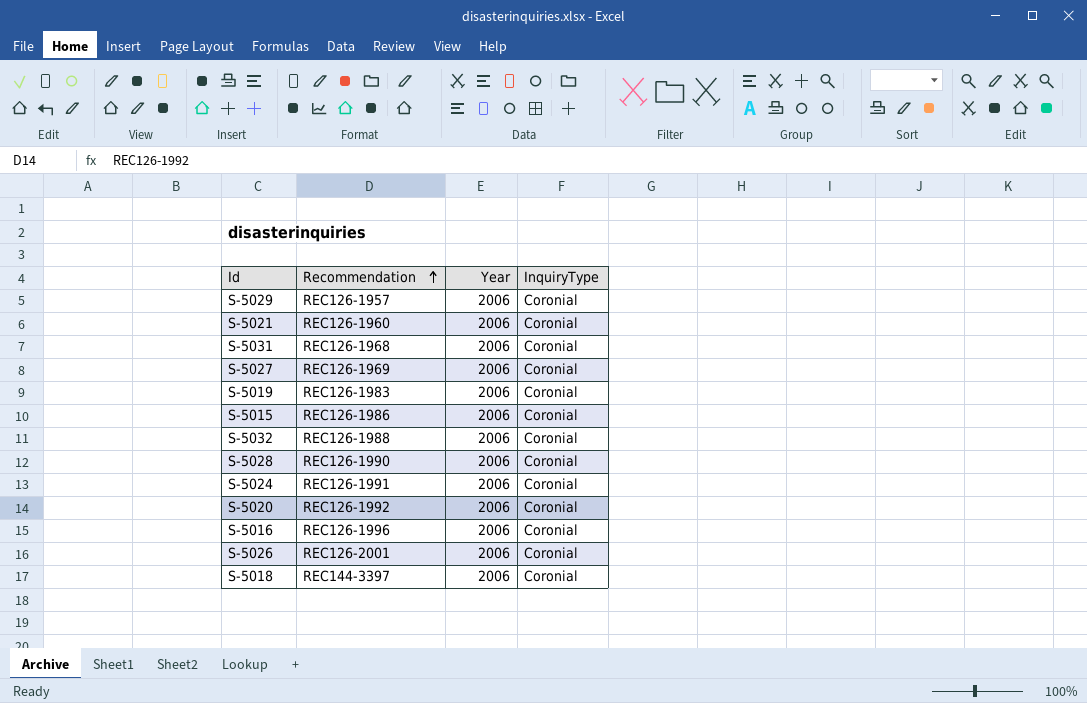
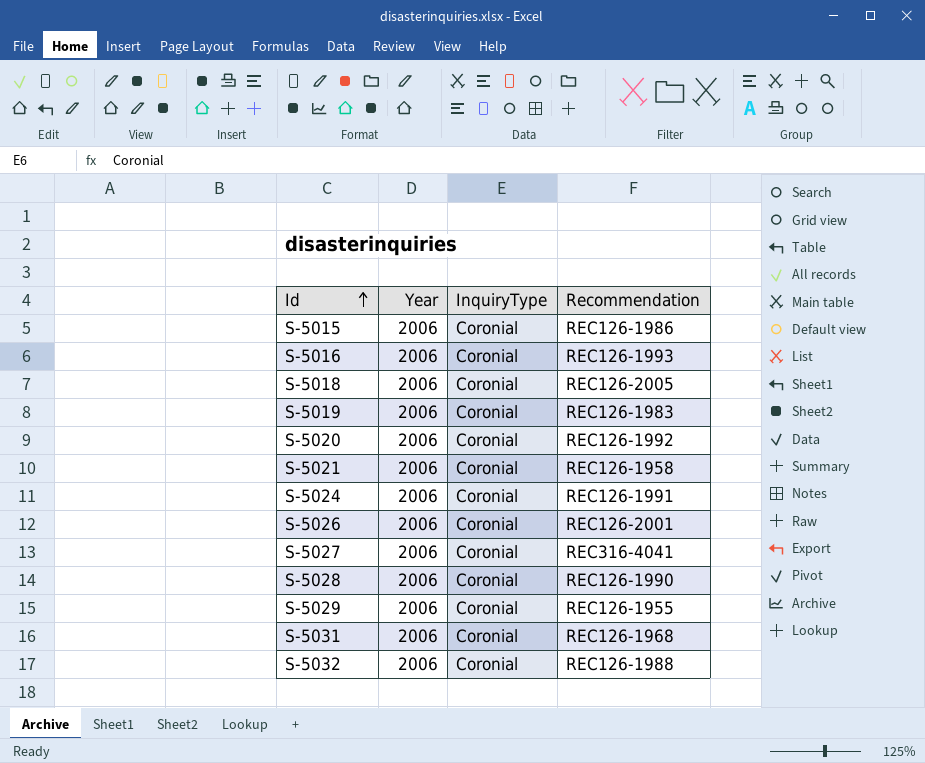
row order: Recommendation ascending -> Id ascending
column Recommendation | position: 2 -> 4
S-5016 | Recommendation: REC126-1996 -> REC126-1993
S-5018 | Recommendation: REC144-3397 -> REC126-2005
S-5021 | Recommendation: REC126-1960 -> REC126-1958
S-5027 | Recommendation: REC126-1969 -> REC316-4041
S-5029 | Recommendation: REC126-1957 -> REC126-1955

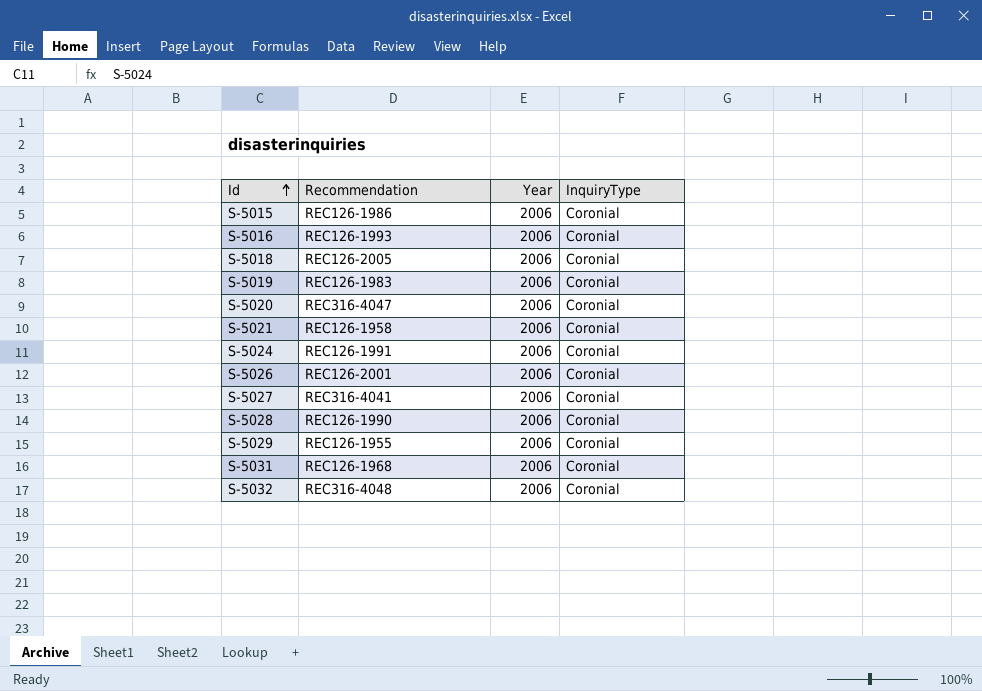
column Recommendation | position: 4 -> 2
S-5020 | Recommendation: REC126-1992 -> REC316-4047
S-5032 | Recommendation: REC126-1988 -> REC316-4048

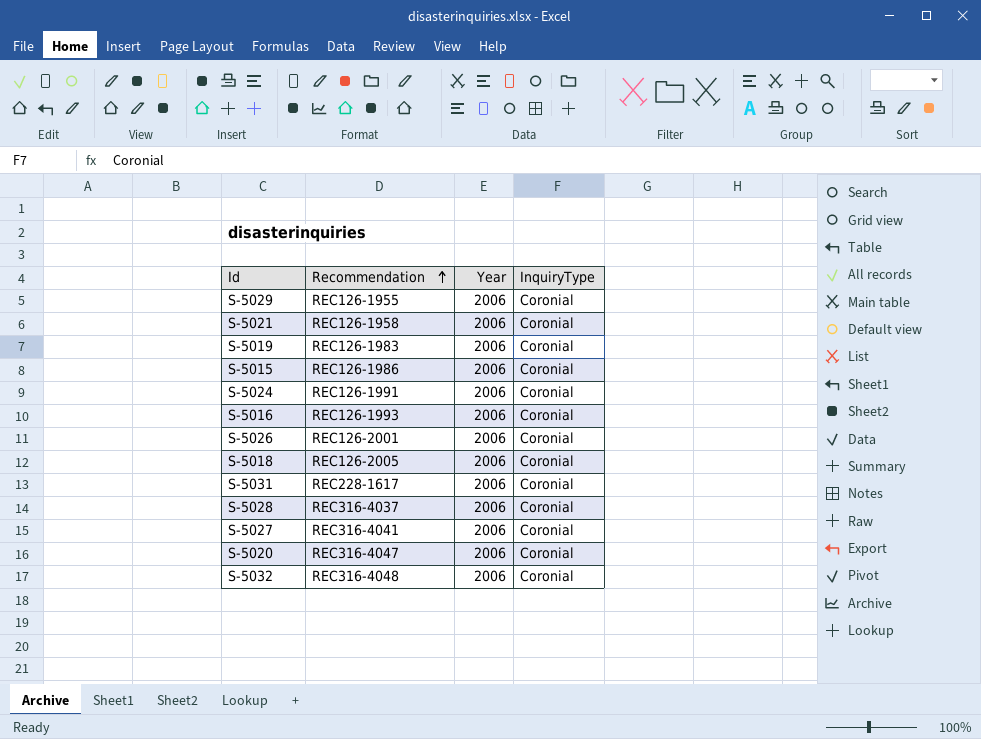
row order: Id ascending -> Recommendation ascending
S-5031 | Recommendation: REC126-1968 -> REC228-1617
S-5028 | Recommendation: REC126-1990 -> REC316-4037

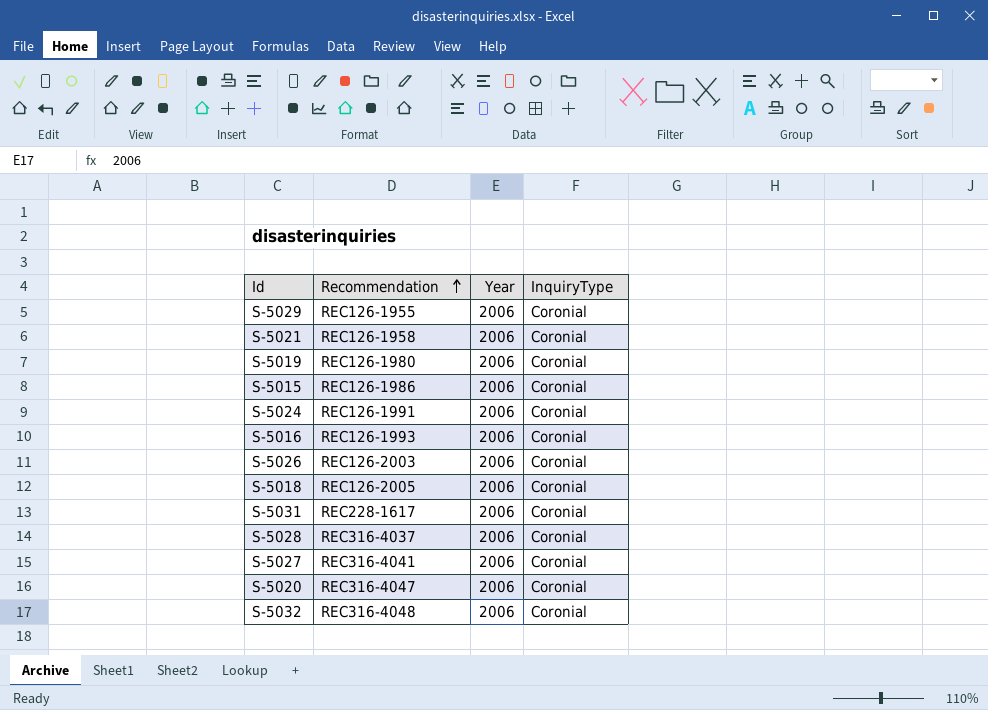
S-5019 | Recommendation: REC126-1983 -> REC126-1980
S-5026 | Recommendation: REC126-2001 -> REC126-2003

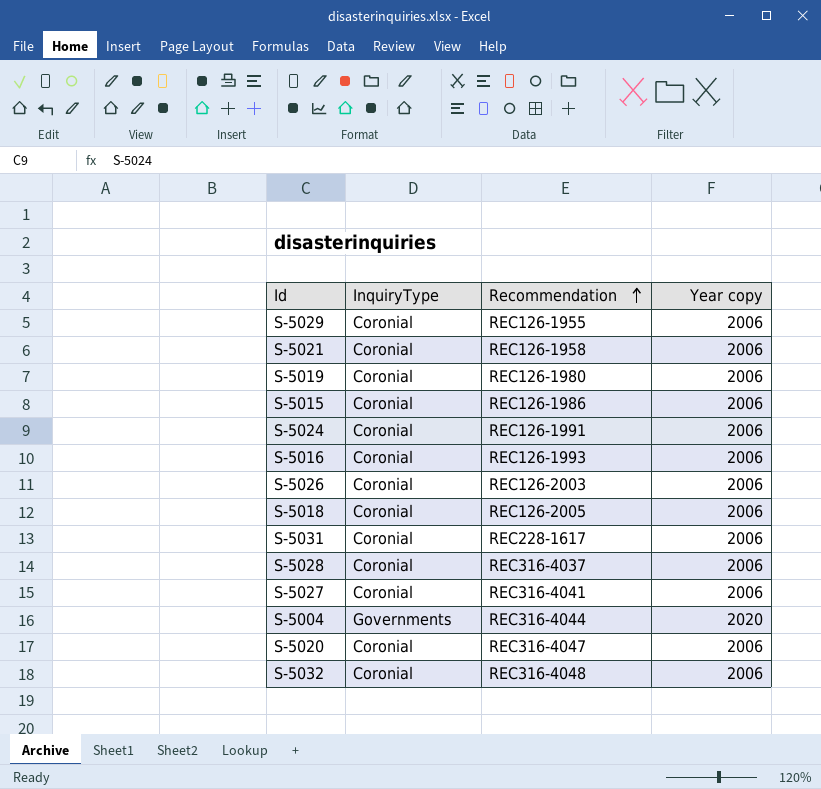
column InquiryType | position: 4 -> 2
column name: Year -> Year copy
row S-5004: none -> Governments | REC316-4044 | 2020

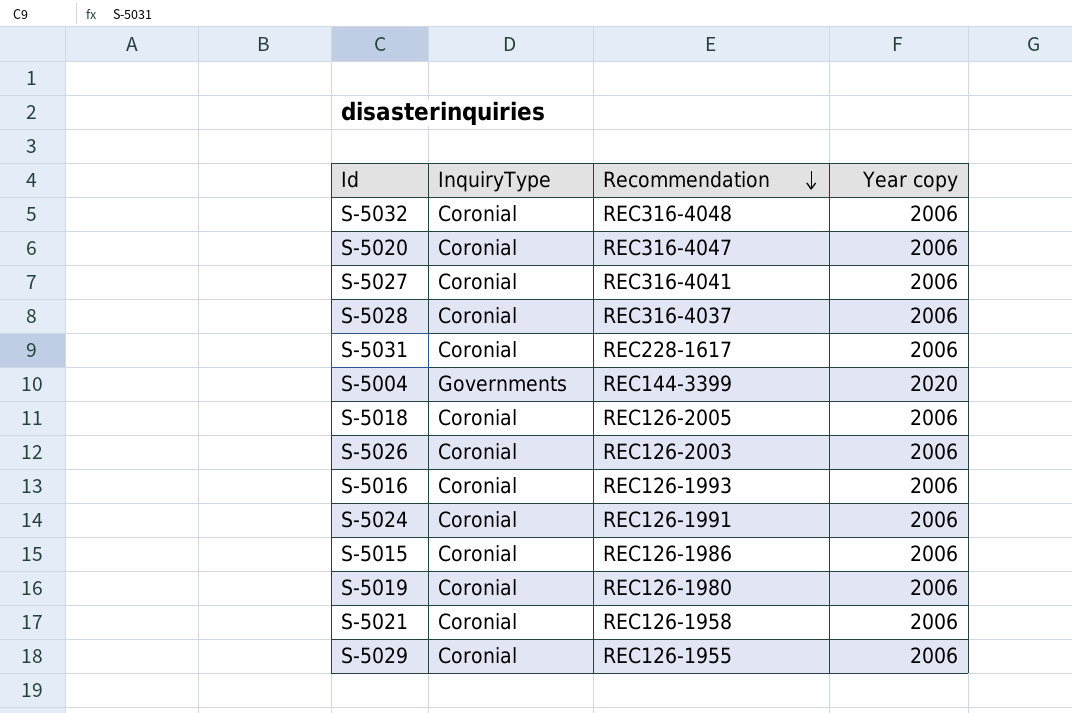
row order: Recommendation ascending -> Recommendation descending
S-5004 | Recommendation: REC316-4044 -> REC144-3399

